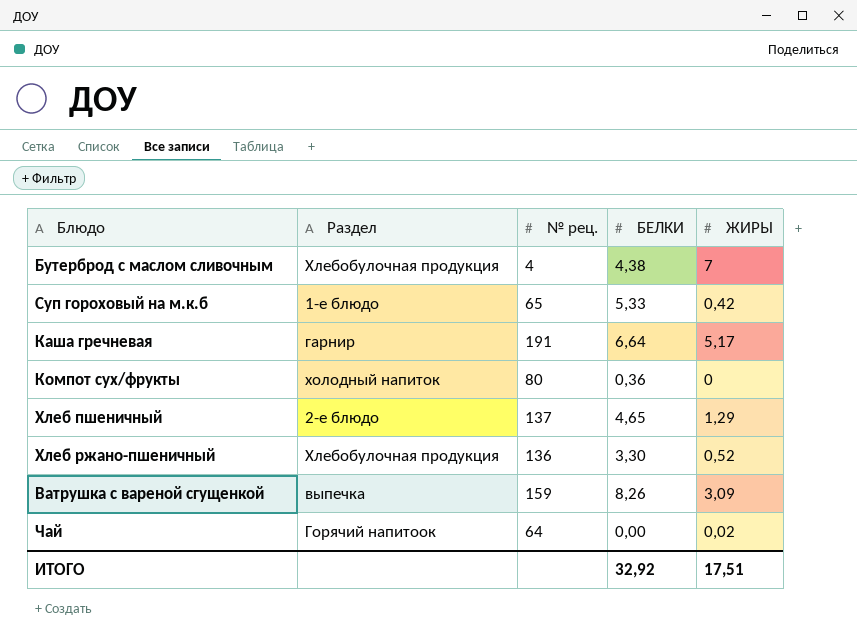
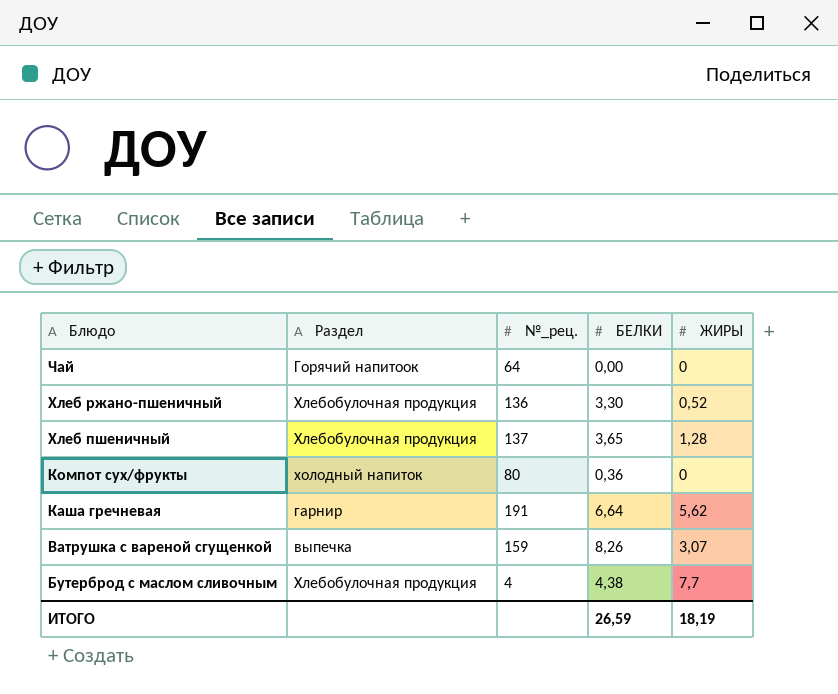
row order: none -> Блюдо descending
column name: № рец. -> №_рец.
row Суп гороховый на м.к.б: 1-е блюдо | 65 | 5,33 | 0,42 -> none
Чай | ЖИРЫ: 0,02 -> 0
Хлеб пшеничный | Раздел: 2-е блюдо -> Хлебобулочная продукция
Хлеб пшеничный | БЕЛКИ: 4,65 -> 3,65
Хлеб пшеничный | ЖИРЫ: 1,29 -> 1,28
Каша гречневая | ЖИРЫ: 5,17 -> 5,62
Ватрушка с вареной сгущенкой | ЖИРЫ: 3,09 -> 3,07
Бутерброд с маслом сливочным | ЖИРЫ: 7 -> 7,7
ИТОГО | БЕЛКИ: 32,92 -> 26,59
ИТОГО | ЖИРЫ: 17,51 -> 18,19

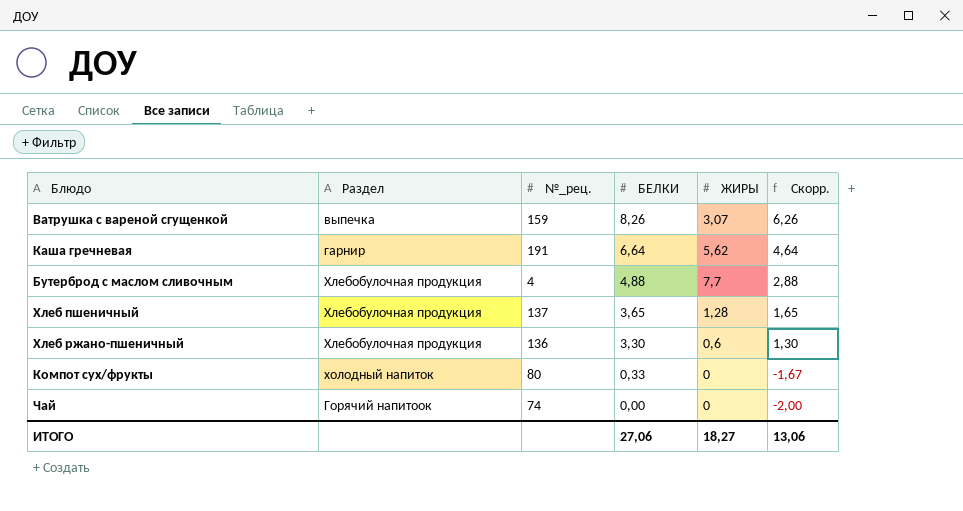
row order: Блюдо descending -> БЕЛКИ descending
column Скорр. | formula: none -> [БЕЛКИ] - 2
Бутерброд с маслом сливочным | БЕЛКИ: 4,38 -> 4,88
Хлеб ржано-пшеничный | ЖИРЫ: 0,52 -> 0,6
Компот сух/фрукты | БЕЛКИ: 0,36 -> 0,33
Чай | №_рец.: 64 -> 74
ИТОГО | БЕЛКИ: 26,59 -> 27,06
ИТОГО | ЖИРЫ: 18,19 -> 18,27

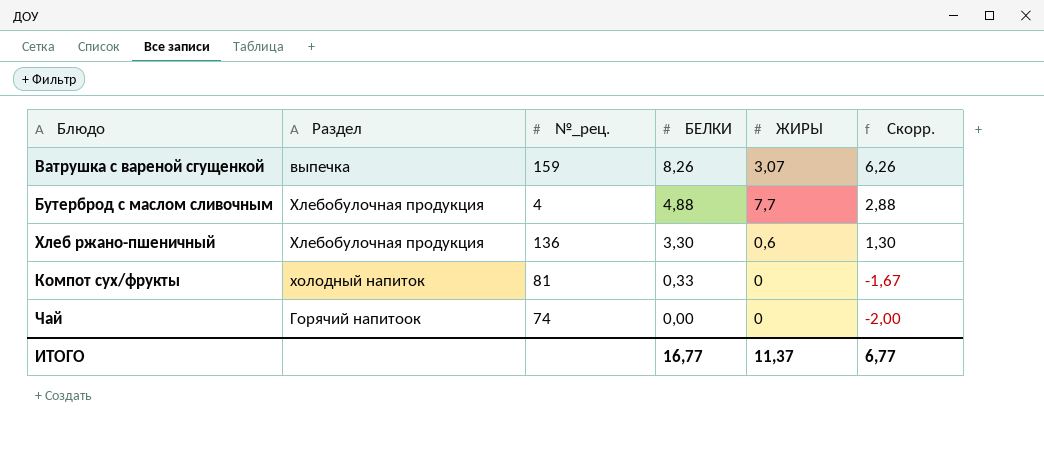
row Каша гречневая: гарнир | 191 | 6,64 | 5,62 | 4,64 -> none
row Хлеб пшеничный: Хлебобулочная продукция | 137 | 3,65 | 1,28 | 1,65 -> none
Компот сух/фрукты | №_рец.: 80 -> 81
ИТОГО | БЕЛКИ: 27,06 -> 16,77
ИТОГО | ЖИРЫ: 18,27 -> 11,37
ИТОГО | Скорр.: 13,06 -> 6,77

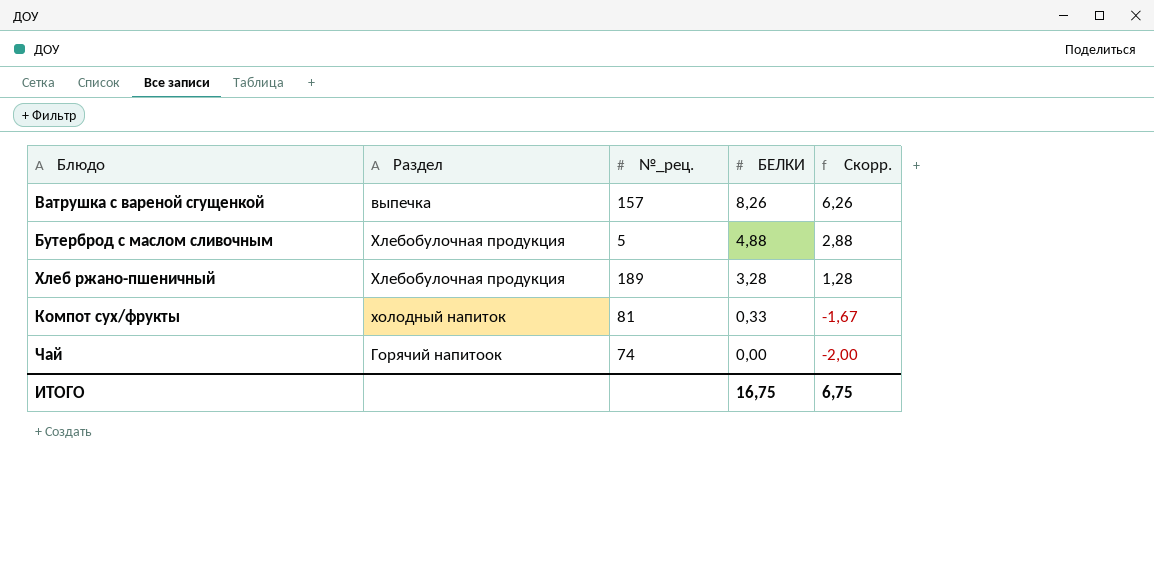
column ЖИРЫ | position: 5 -> none
Ватрушка с вареной сгущенкой | №_рец.: 159 -> 157
Бутерброд с маслом сливочным | №_рец.: 4 -> 5
Хлеб ржано-пшеничный | №_рец.: 136 -> 189
Хлеб ржано-пшеничный | БЕЛКИ: 3,30 -> 3,28
Хлеб ржано-пшеничный | Скорр.: 1,30 -> 1,28
ИТОГО | БЕЛКИ: 16,77 -> 16,75
ИТОГО | Скорр.: 6,77 -> 6,75

